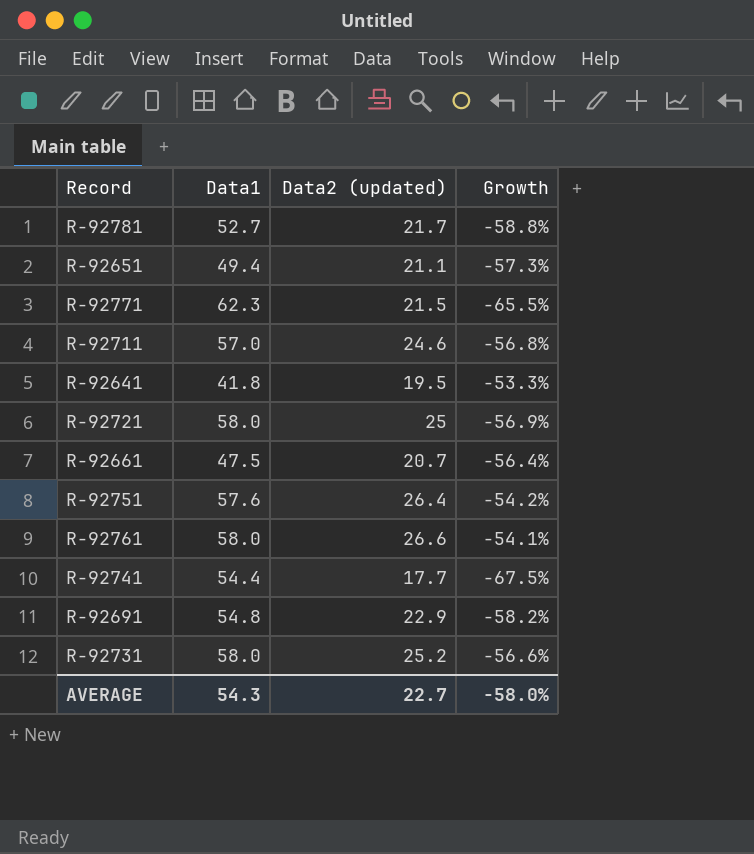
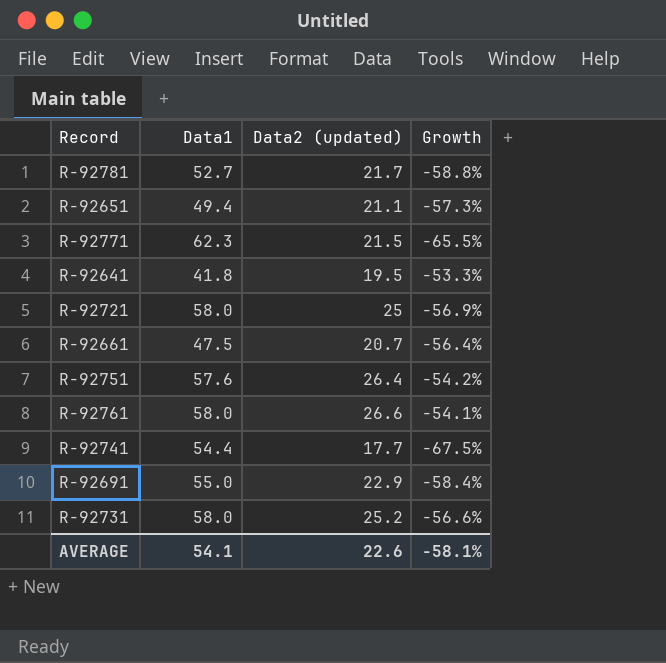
row R-92711: 57.0 | 24.6 | -56.8% -> none
R-92691 | Data1: 54.8 -> 55.0
R-92691 | Growth: -58.2% -> -58.4%
AVERAGE | Data1: 54.3 -> 54.1
AVERAGE | Data2 (updated): 22.7 -> 22.6
AVERAGE | Growth: -58.0% -> -58.1%

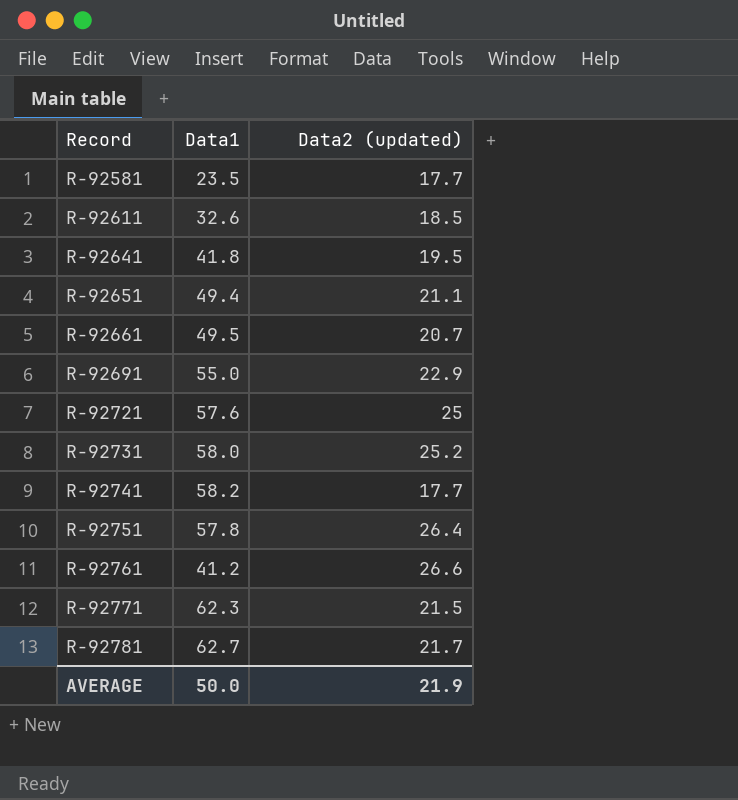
row order: none -> Record ascending
column Growth | formula: ([Data2 (updated)] - [Data1]) / [Data1] -> none
row R-92581: none -> 23.5 | 17.7
row R-92611: none -> 32.6 | 18.5
R-92661 | Data1: 47.5 -> 49.5
R-92721 | Data1: 58.0 -> 57.6
R-92741 | Data1: 54.4 -> 58.2
R-92751 | Data1: 57.6 -> 57.8
R-92761 | Data1: 58.0 -> 41.2
R-92781 | Data1: 52.7 -> 62.7
AVERAGE | Data1: 54.1 -> 50.0
AVERAGE | Data2 (updated): 22.6 -> 21.9

